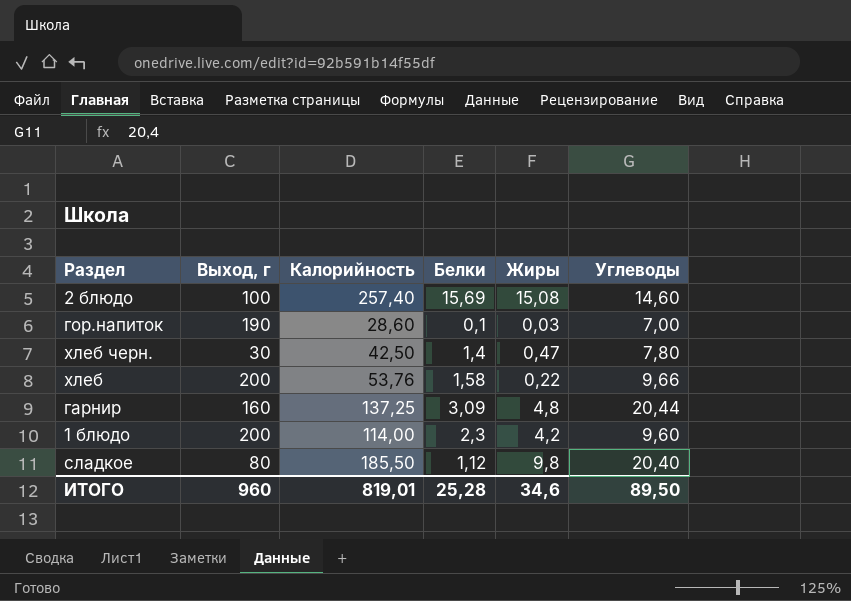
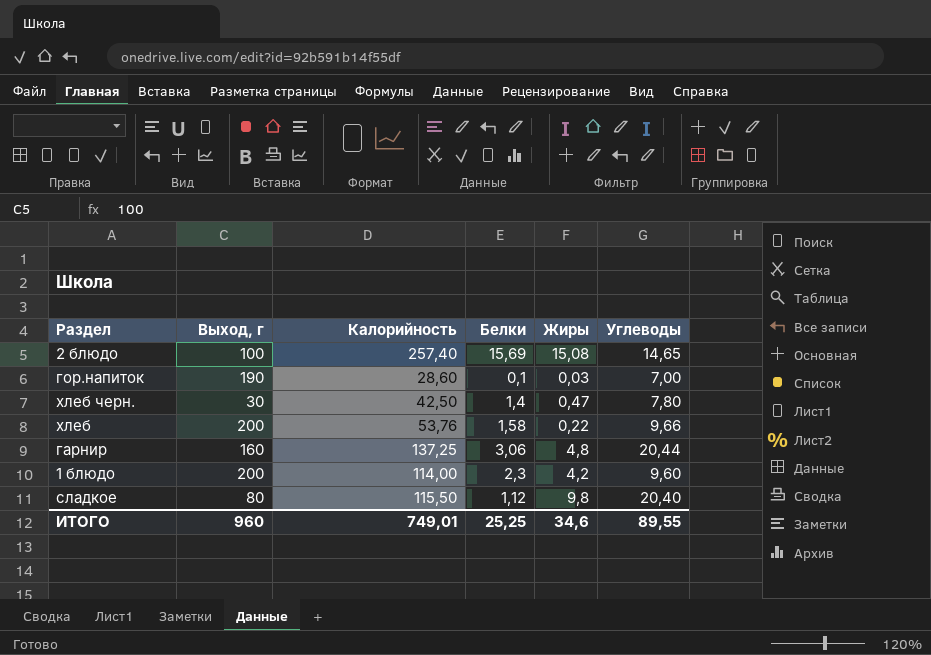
2 блюдо | Углеводы: 14,60 -> 14,65
гарнир | Белки: 3,09 -> 3,06
сладкое | Калорийность: 185,50 -> 115,50
ИТОГО | Калорийность: 819,01 -> 749,01
ИТОГО | Белки: 25,28 -> 25,25
ИТОГО | Углеводы: 89,50 -> 89,55

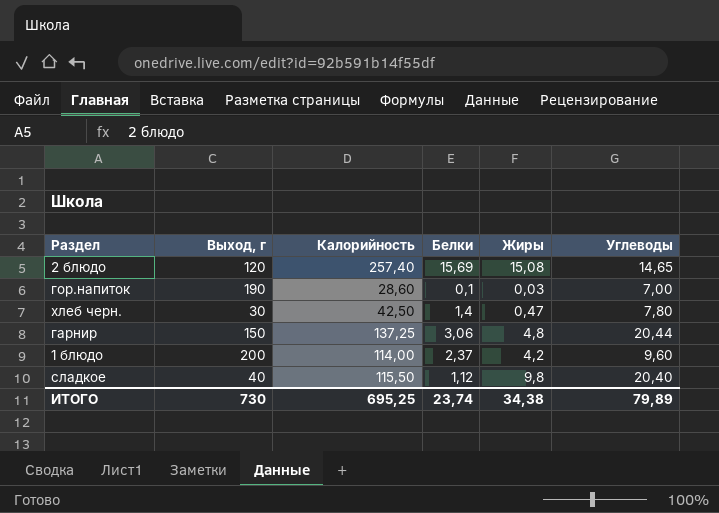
row хлеб: 200 | 53,76 | 1,58 | 0,22 | 9,66 -> none
2 блюдо | Выход, г: 100 -> 120
гарнир | Выход, г: 160 -> 150
1 блюдо | Белки: 2,3 -> 2,37
сладкое | Выход, г: 80 -> 40
ИТОГО | Выход, г: 960 -> 730
ИТОГО | Калорийность: 749,01 -> 695,25
ИТОГО | Белки: 25,25 -> 23,74
ИТОГО | Жиры: 34,6 -> 34,38
ИТОГО | Углеводы: 89,55 -> 79,89

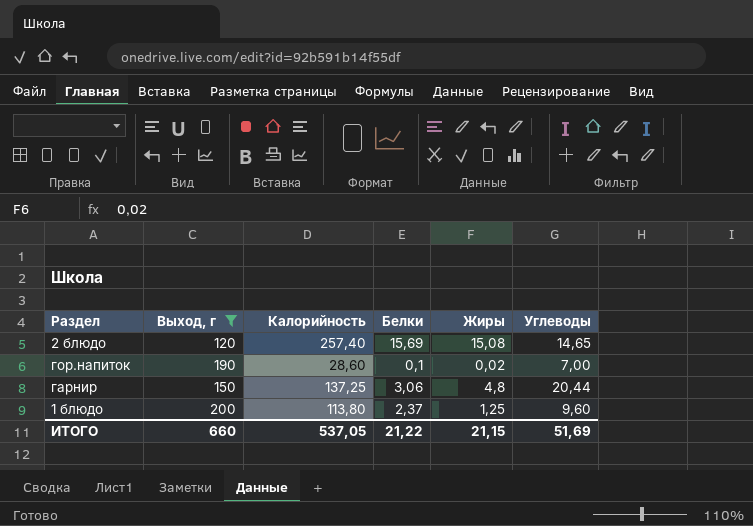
filter: none -> Выход, г >= 120
гор.напиток | Жиры: 0,03 -> 0,02
1 блюдо | Калорийность: 114,00 -> 113,80
1 блюдо | Жиры: 4,2 -> 1,25
ИТОГО | Выход, г: 730 -> 660
ИТОГО | Калорийность: 695,25 -> 537,05
ИТОГО | Белки: 23,74 -> 21,22
ИТОГО | Жиры: 34,38 -> 21,15
ИТОГО | Углеводы: 79,89 -> 51,69

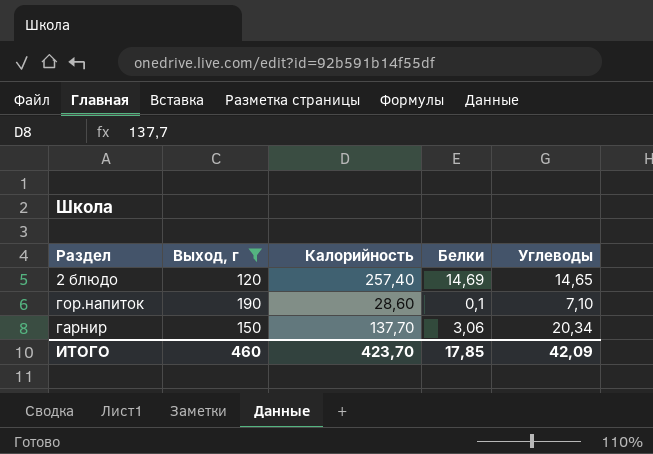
column Жиры | position: 5 -> none
row 1 блюдо: 200 | 113,80 | 2,37 | 1,25 | 9,60 -> none
2 блюдо | Белки: 15,69 -> 14,69
гор.напиток | Углеводы: 7,00 -> 7,10
гарнир | Калорийность: 137,25 -> 137,70
гарнир | Углеводы: 20,44 -> 20,34
ИТОГО | Выход, г: 660 -> 460
ИТОГО | Калорийность: 537,05 -> 423,70
ИТОГО | Белки: 21,22 -> 17,85
ИТОГО | Углеводы: 51,69 -> 42,09

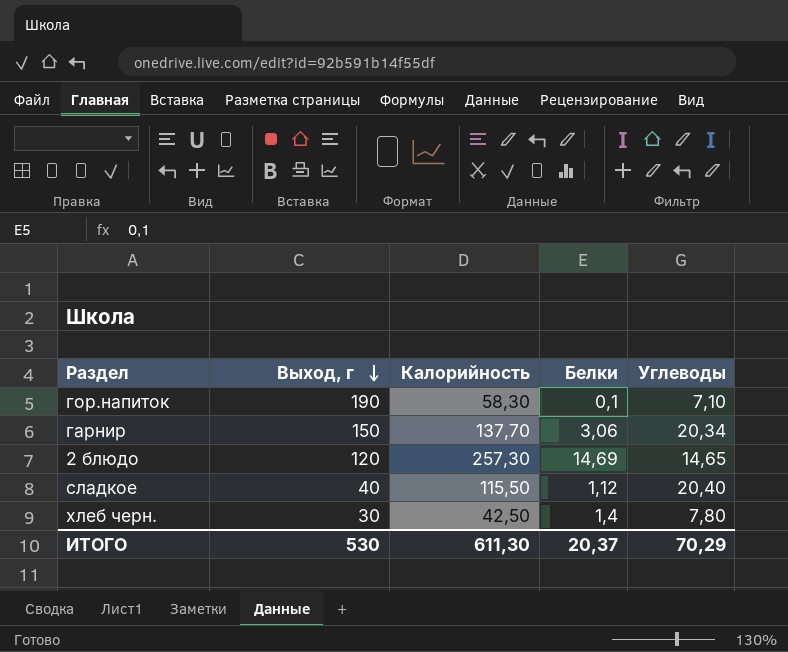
filter: Выход, г >= 120 -> none
row order: none -> Выход, г descending
гор.напиток | Калорийность: 28,60 -> 58,30
2 блюдо | Калорийность: 257,40 -> 257,30
ИТОГО | Выход, г: 460 -> 530
ИТОГО | Калорийность: 423,70 -> 611,30
ИТОГО | Белки: 17,85 -> 20,37
ИТОГО | Углеводы: 42,09 -> 70,29

